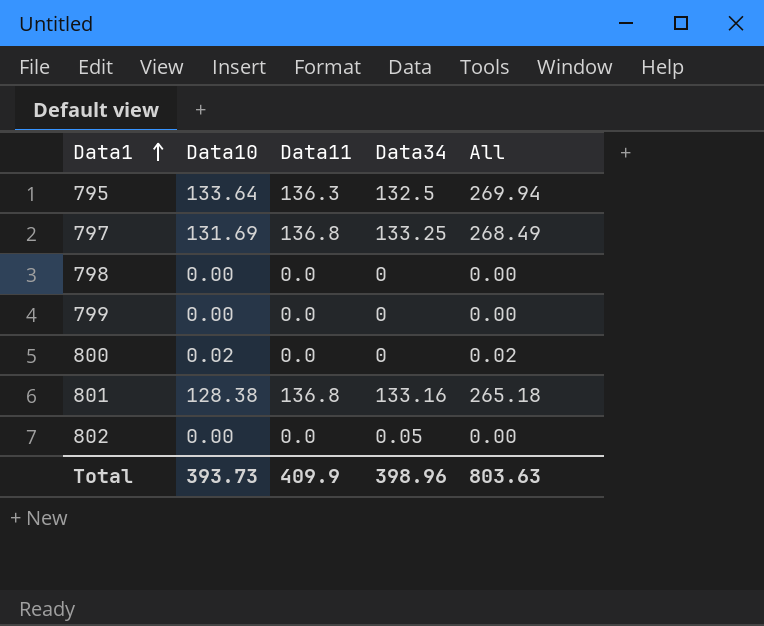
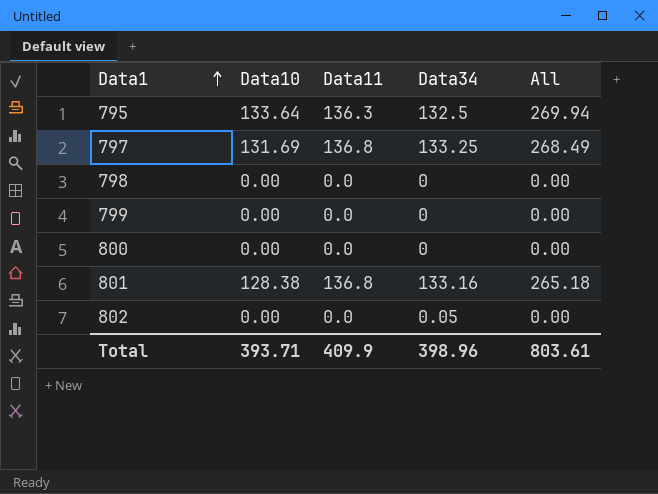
800 | Data10: 0.02 -> 0.00
800 | All: 0.02 -> 0.00
Total | Data10: 393.73 -> 393.71
Total | All: 803.63 -> 803.61

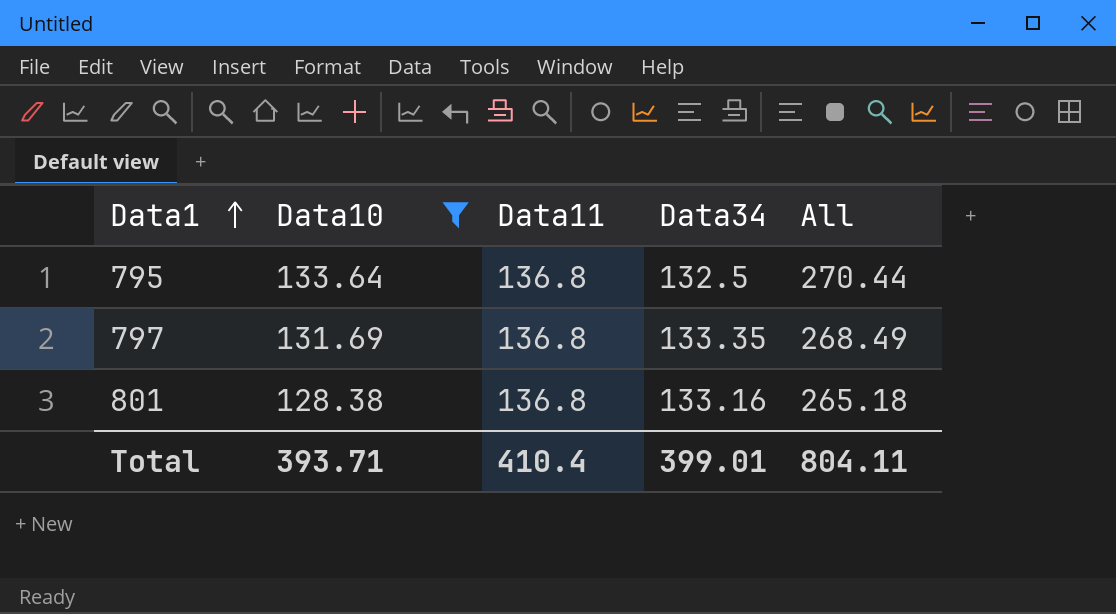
filter: none -> Data10 != 0.00
795 | Data11: 136.3 -> 136.8
795 | All: 269.94 -> 270.44
797 | Data34: 133.25 -> 133.35
Total | Data11: 409.9 -> 410.4
Total | Data34: 398.96 -> 399.01
Total | All: 803.61 -> 804.11

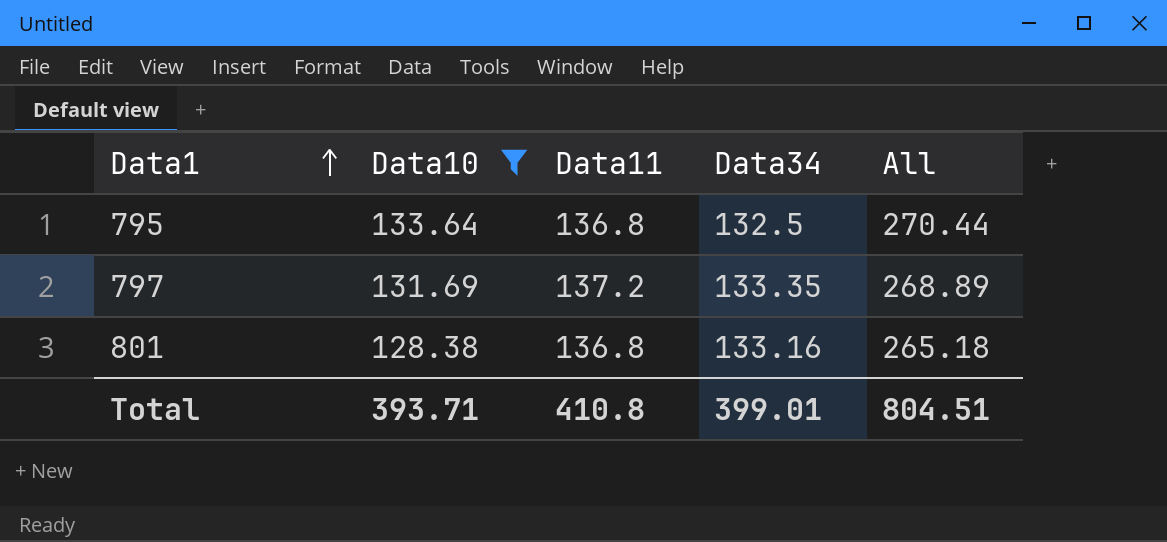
797 | Data11: 136.8 -> 137.2
797 | All: 268.49 -> 268.89
Total | Data11: 410.4 -> 410.8
Total | All: 804.11 -> 804.51

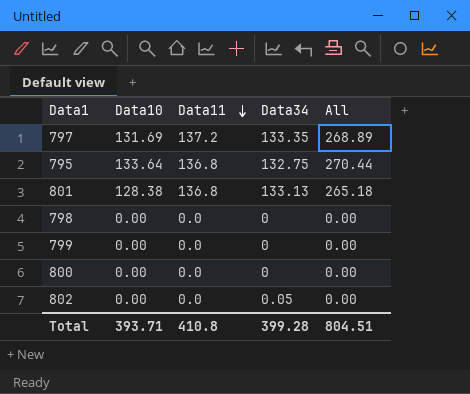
filter: Data10 != 0.00 -> none
row order: Data1 ascending -> Data11 descending
795 | Data34: 132.5 -> 132.75
801 | Data34: 133.16 -> 133.13
Total | Data34: 399.01 -> 399.28

